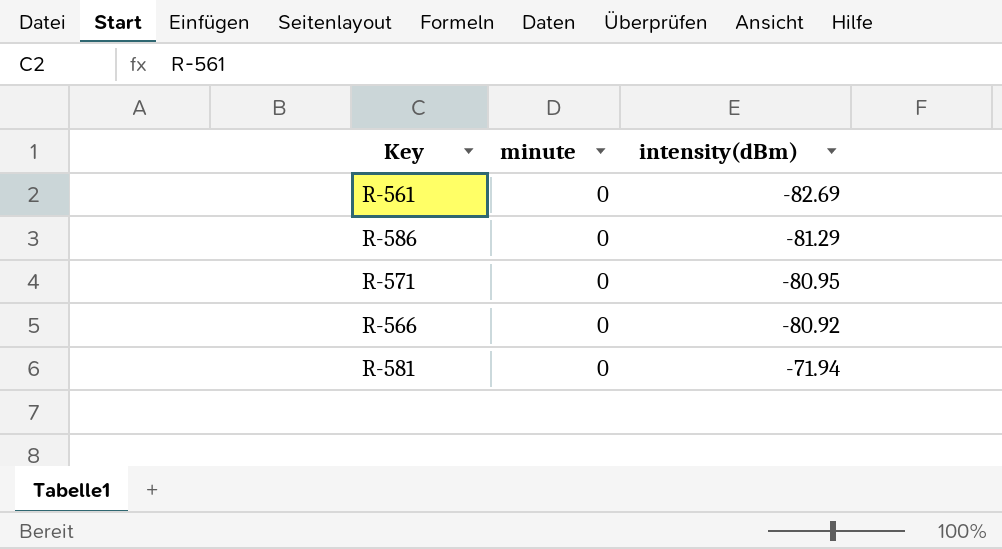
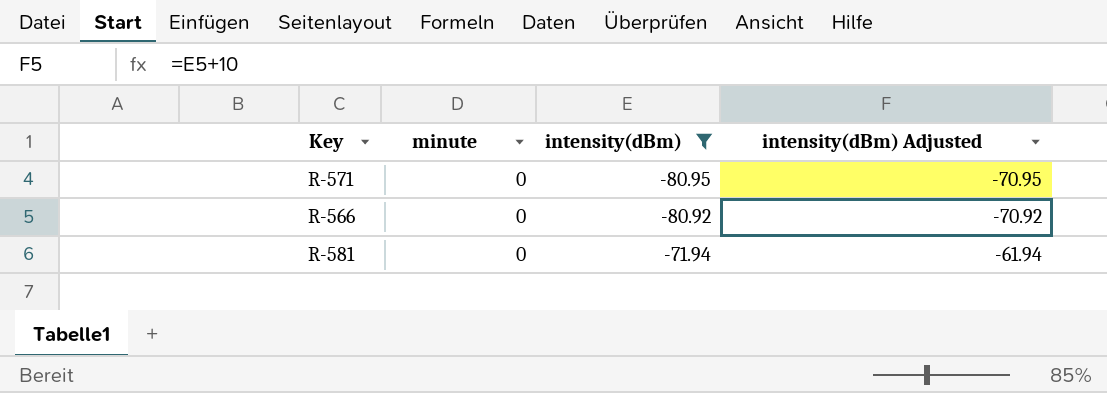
filter: none -> intensity(dBm) >= -80.95
column intensity(dBm) Adjusted | formula: none -> [intensity(dBm)] + 10

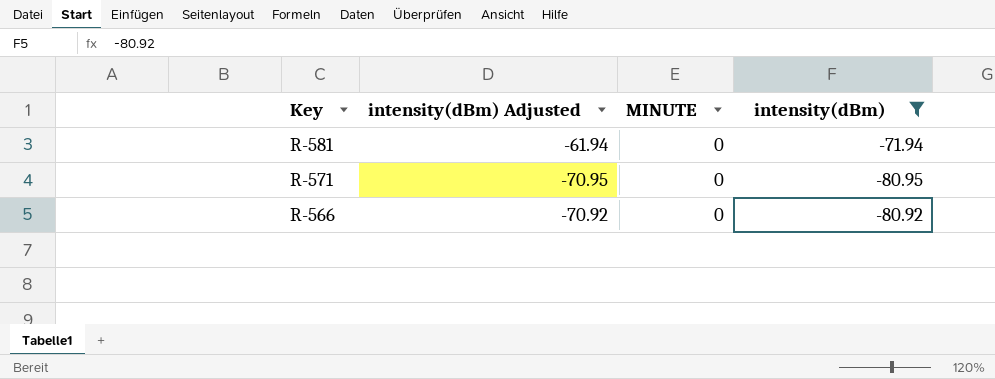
row order: intensity(dBm) ascending -> Key descending
column intensity(dBm) Adjusted | position: 4 -> 2
column name: minute -> MINUTE

